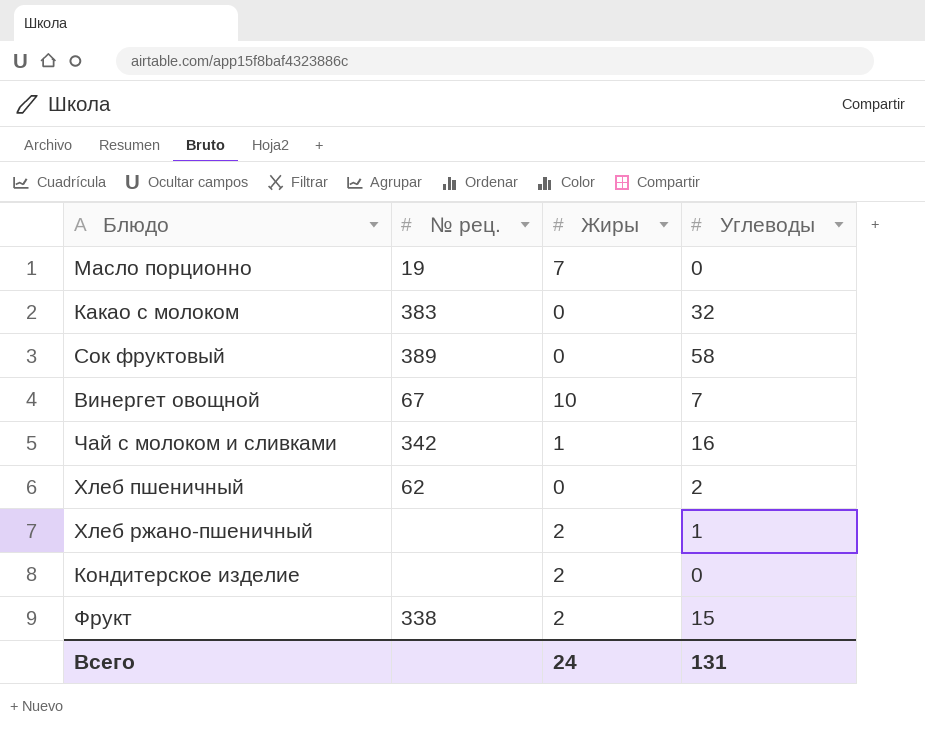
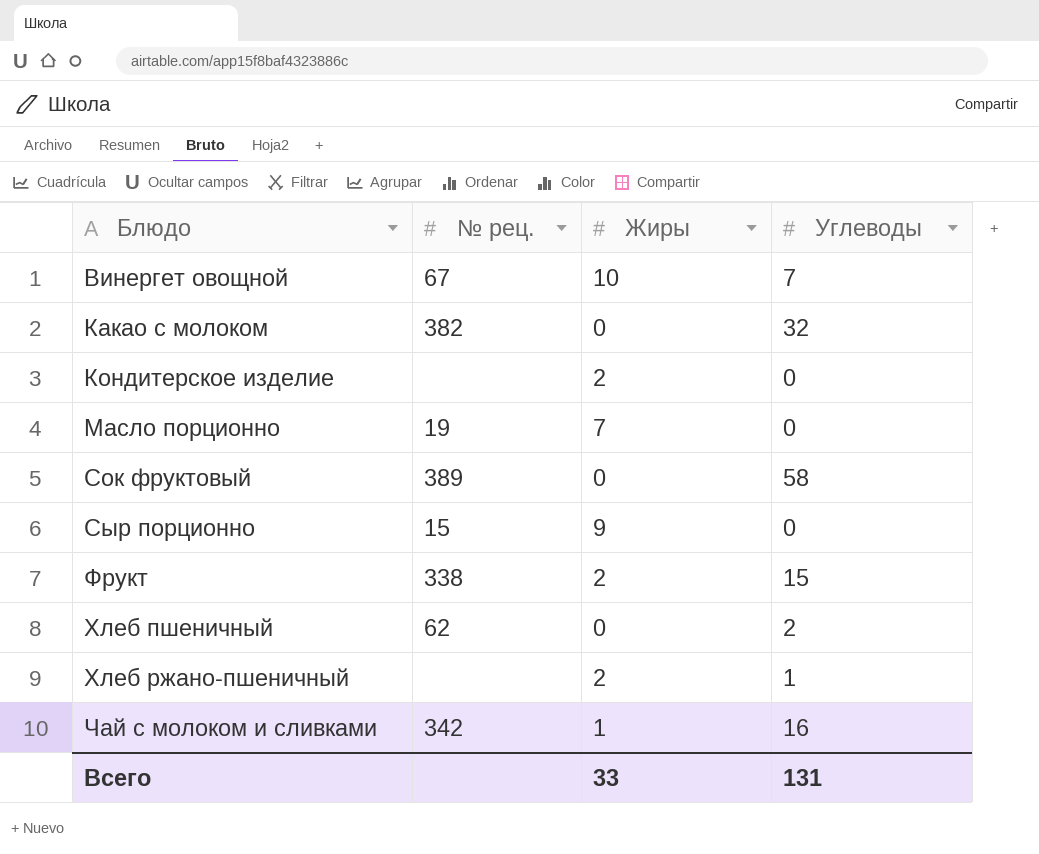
row order: none -> Блюдо ascending
Какао с молоком | № рец.: 383 -> 382
row Сыр порционно: none -> 15 | 9 | 0
Всего | Жиры: 24 -> 33

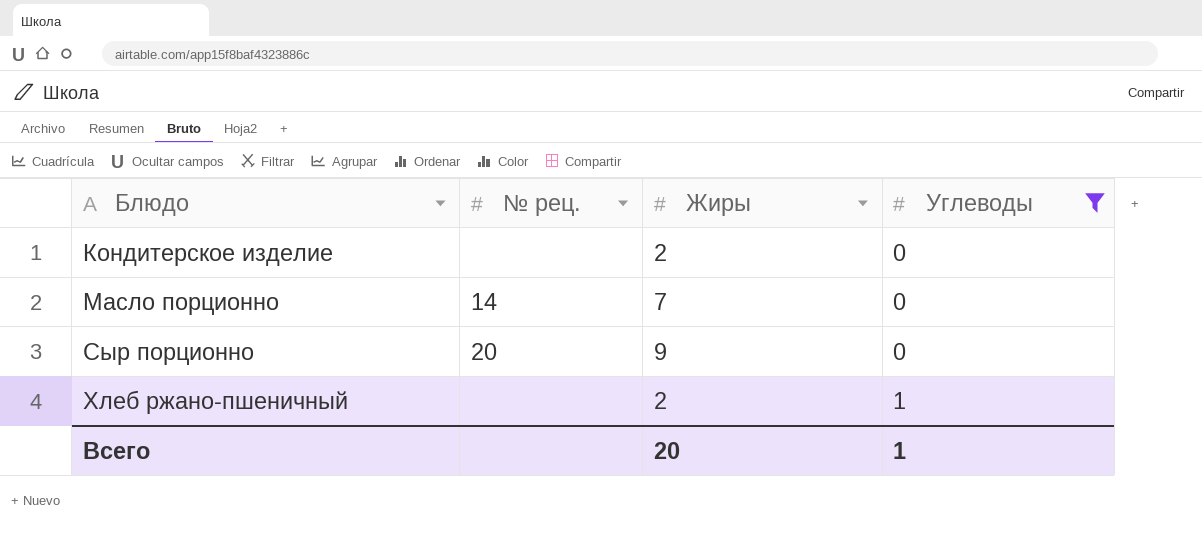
filter: none -> Углеводы <= 1
Масло порционно | № рец.: 19 -> 14
Сыр порционно | № рец.: 15 -> 20
Всего | Жиры: 33 -> 20
Всего | Углеводы: 131 -> 1

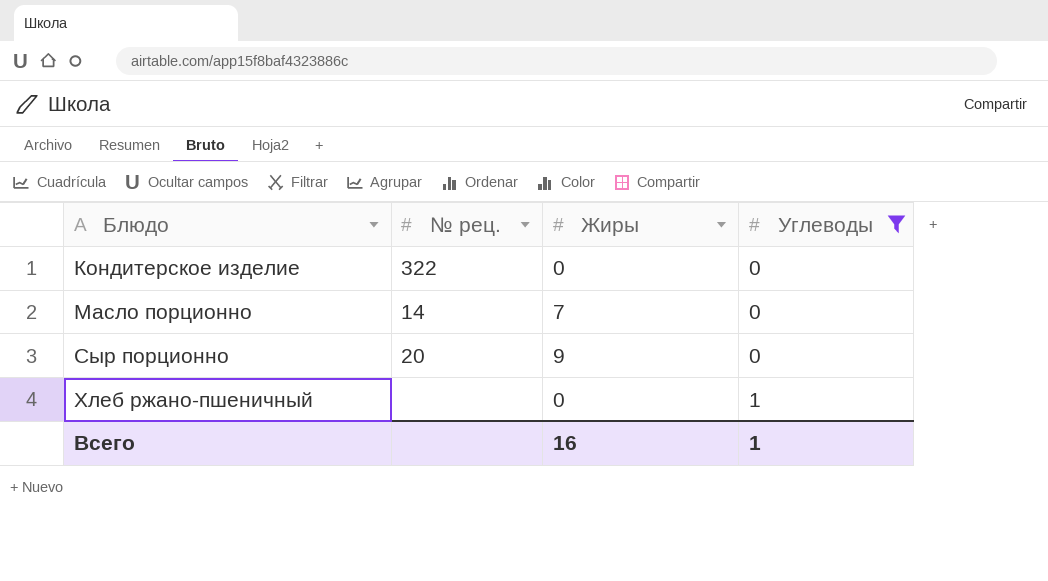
Кондитерское изделие | № рец.: none -> 322
Кондитерское изделие | Жиры: 2 -> 0
Хлеб ржано-пшеничный | Жиры: 2 -> 0
Всего | Жиры: 20 -> 16

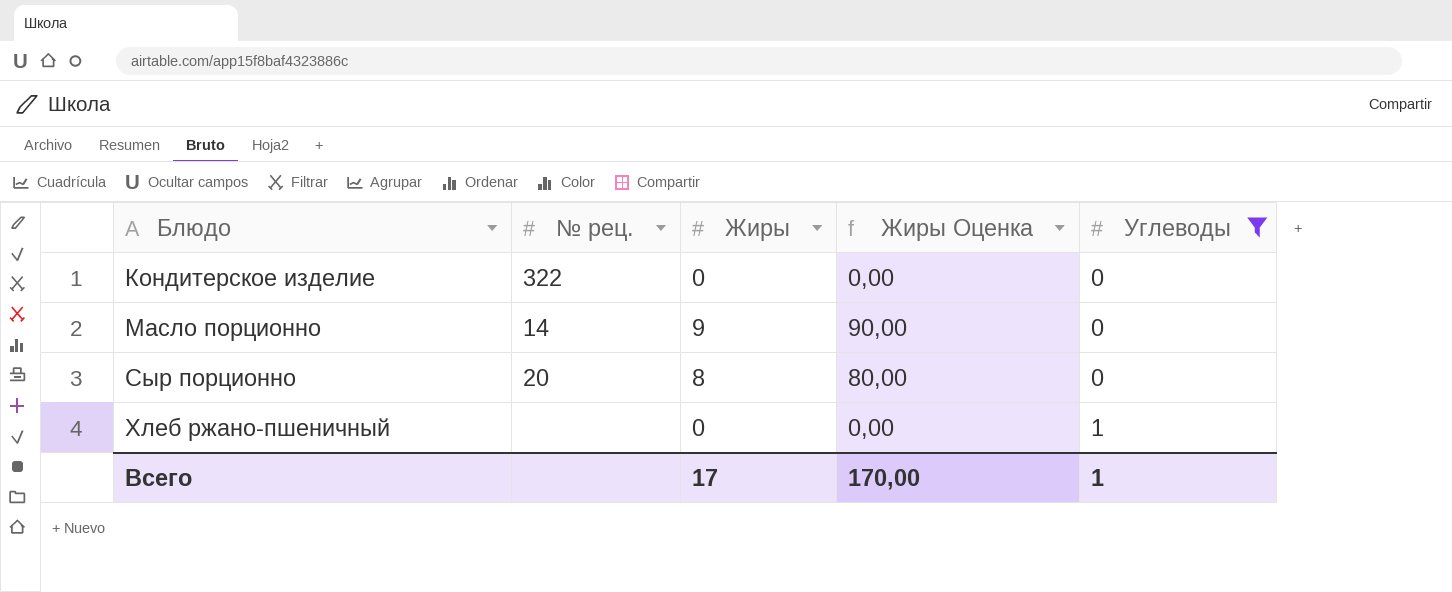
column Жиры Оценка | formula: none -> [Жиры] * 10
Масло порционно | Жиры: 7 -> 9
Сыр порционно | Жиры: 9 -> 8
Всего | Жиры: 16 -> 17

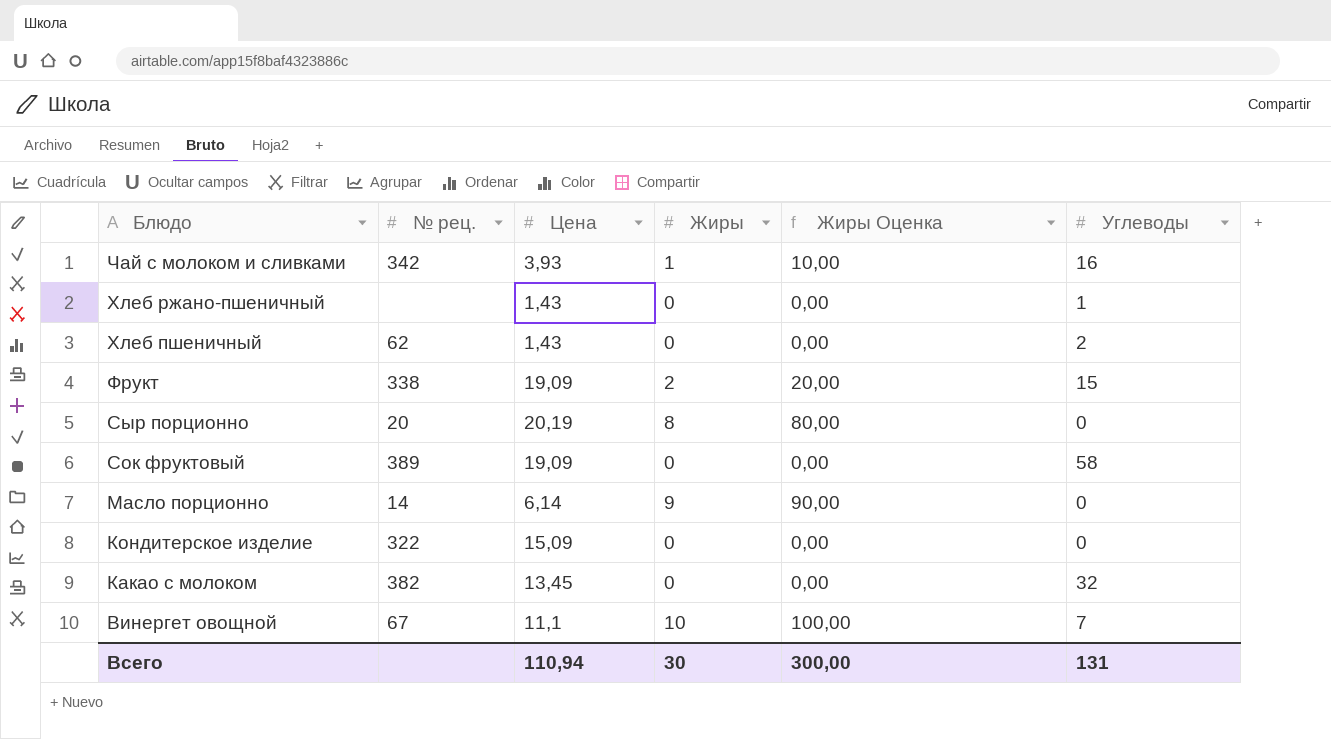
filter: Углеводы <= 1 -> none
row order: Блюдо ascending -> Блюдо descending
column Цена | position: none -> 3
Всего | Жиры: 17 -> 30
Всего | Жиры Оценка: 170,00 -> 300,00
Всего | Углеводы: 1 -> 131

